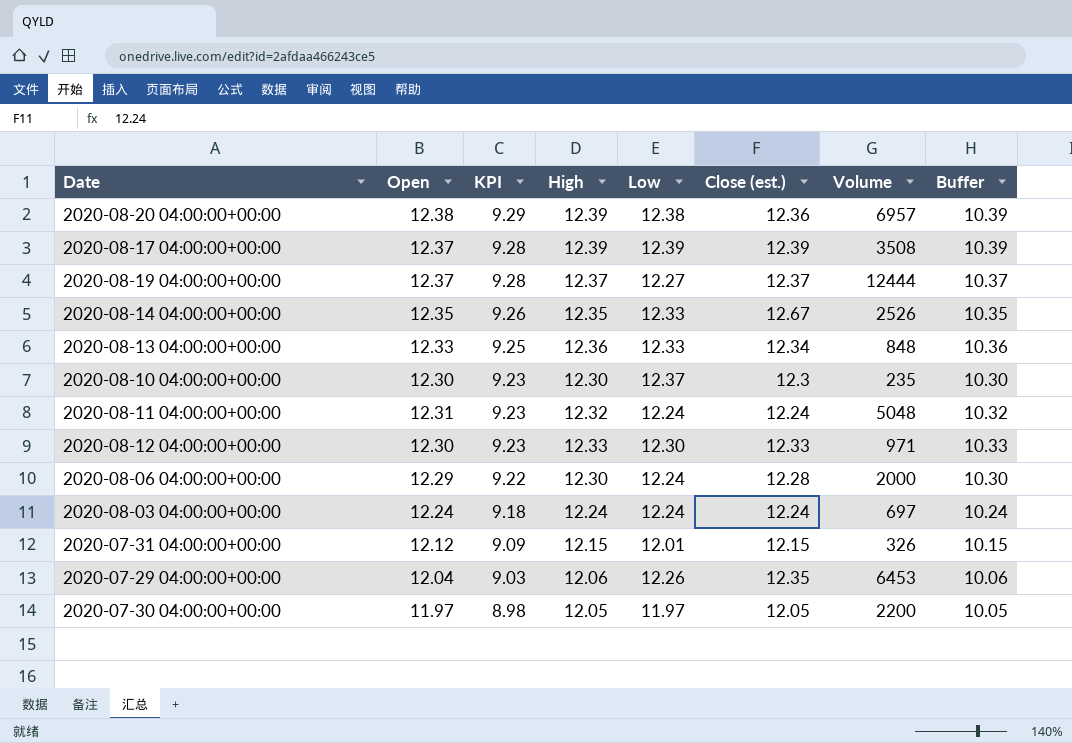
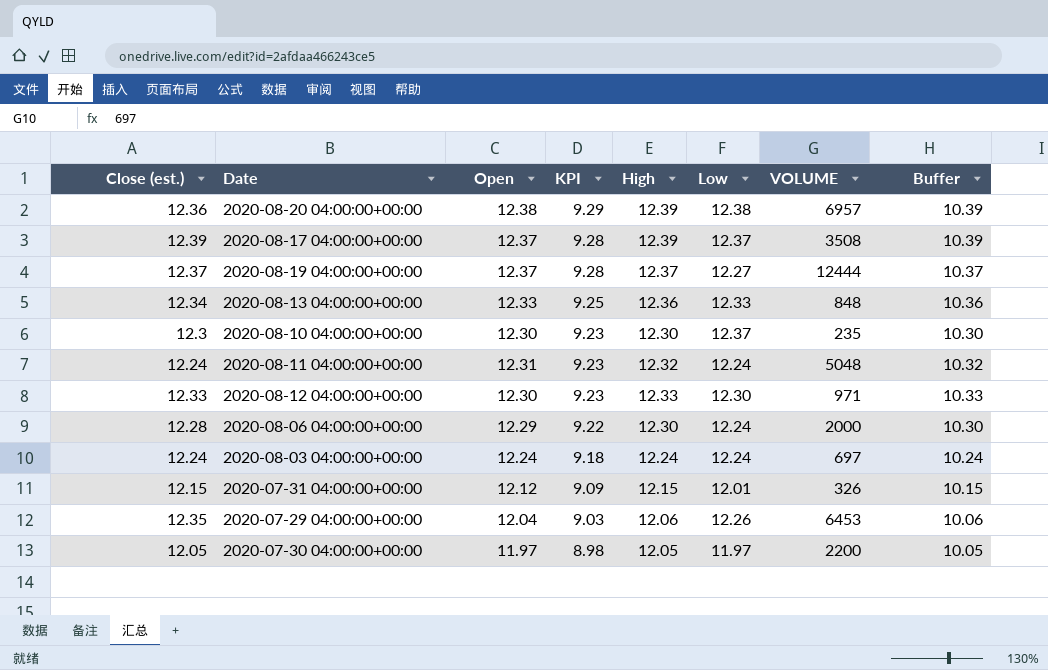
column Close (est.) | position: 6 -> 1
column name: Volume -> VOLUME
row 2020-08-14 04:00:00+00:00: 12.35 | 9.26 | 12.35 | 12.33 | 12.67 | 2526 | 10.35 -> none
2020-08-17 04:00:00+00:00 | Low: 12.39 -> 12.37

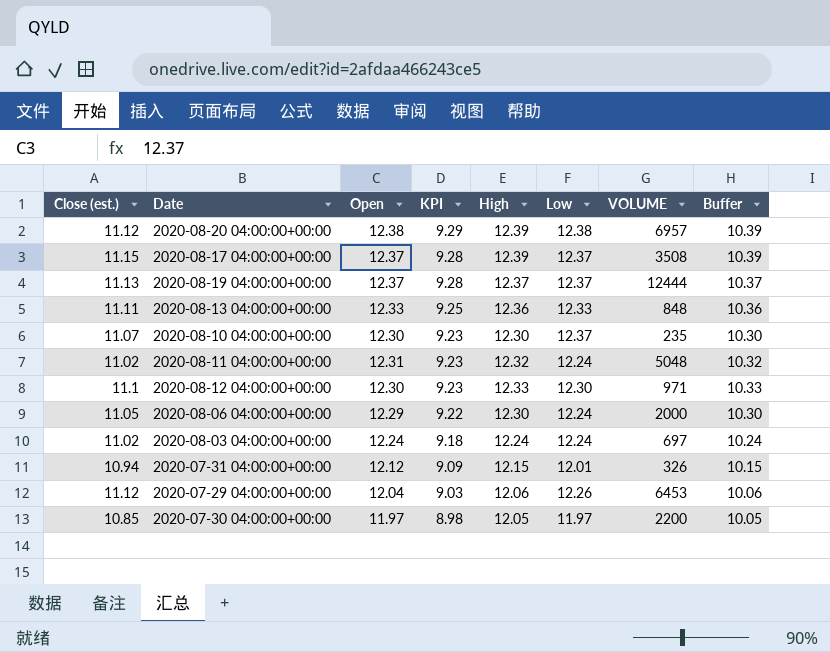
2020-08-20 04:00:00+00:00 | Close (est.): 12.36 -> 11.12
2020-08-17 04:00:00+00:00 | Close (est.): 12.39 -> 11.15
2020-08-19 04:00:00+00:00 | Close (est.): 12.37 -> 11.13
2020-08-19 04:00:00+00:00 | Low: 12.27 -> 12.37
2020-08-13 04:00:00+00:00 | Close (est.): 12.34 -> 11.11
2020-08-10 04:00:00+00:00 | Close (est.): 12.3 -> 11.07
2020-08-11 04:00:00+00:00 | Close (est.): 12.24 -> 11.02
2020-08-12 04:00:00+00:00 | Close (est.): 12.33 -> 11.1
2020-08-06 04:00:00+00:00 | Close (est.): 12.28 -> 11.05
2020-08-03 04:00:00+00:00 | Close (est.): 12.24 -> 11.02
2020-07-31 04:00:00+00:00 | Close (est.): 12.15 -> 10.94
2020-07-29 04:00:00+00:00 | Close (est.): 12.35 -> 11.12
2020-07-30 04:00:00+00:00 | Close (est.): 12.05 -> 10.85

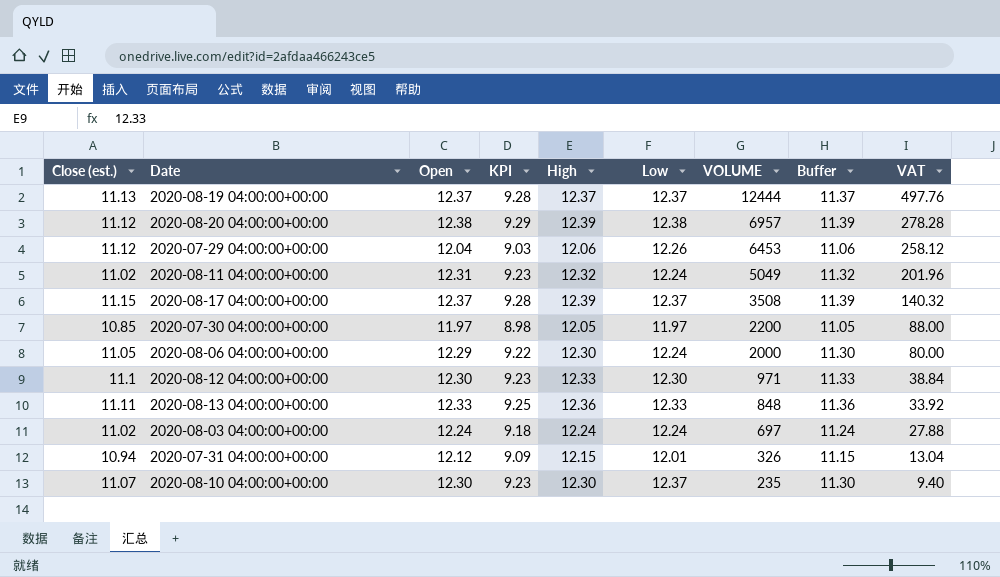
row order: KPI descending -> VOLUME descending
column Buffer | formula: [High] - 2 -> [High] - 1
column VAT | formula: none -> [VOLUME] * 0.04
2020-08-11 04:00:00+00:00 | VOLUME: 5048 -> 5049

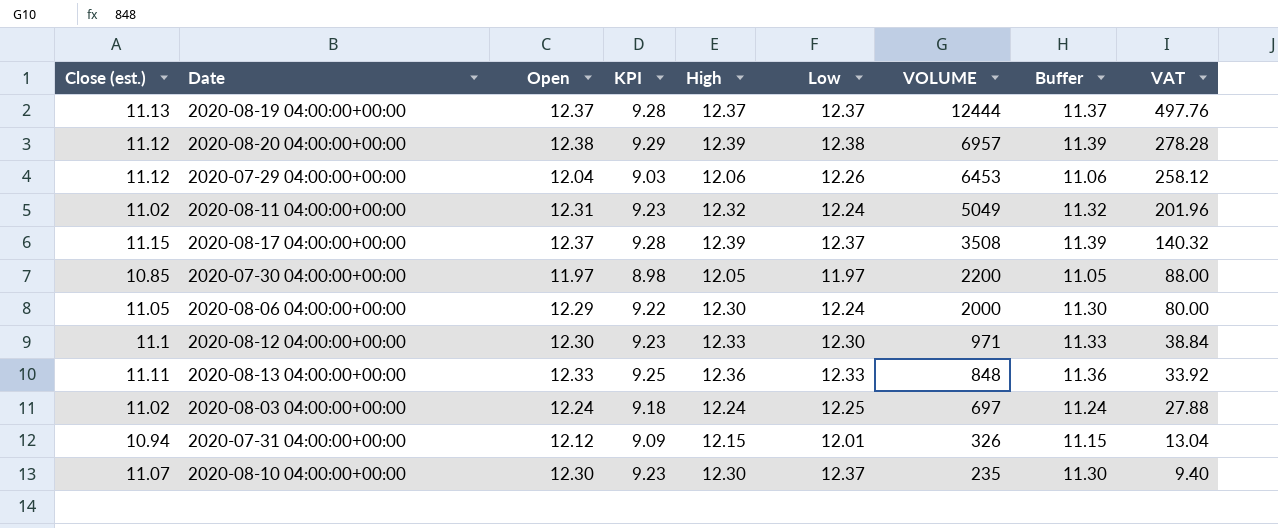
2020-08-03 04:00:00+00:00 | Low: 12.24 -> 12.25

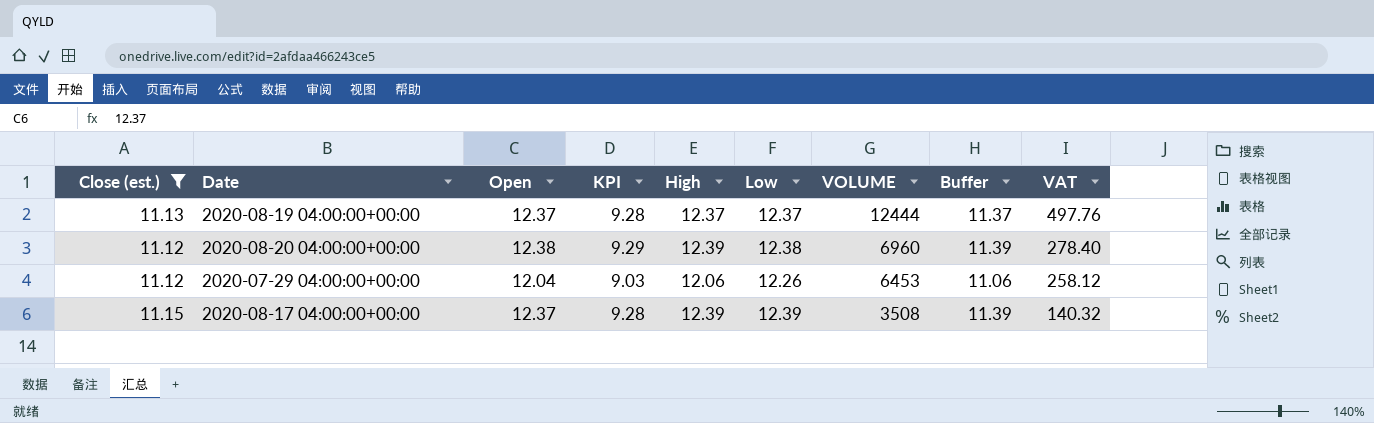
filter: none -> Close (est.) >= 11.12
2020-08-20 04:00:00+00:00 | VOLUME: 6957 -> 6960
2020-08-20 04:00:00+00:00 | VAT: 278.28 -> 278.40
2020-08-17 04:00:00+00:00 | Low: 12.37 -> 12.39

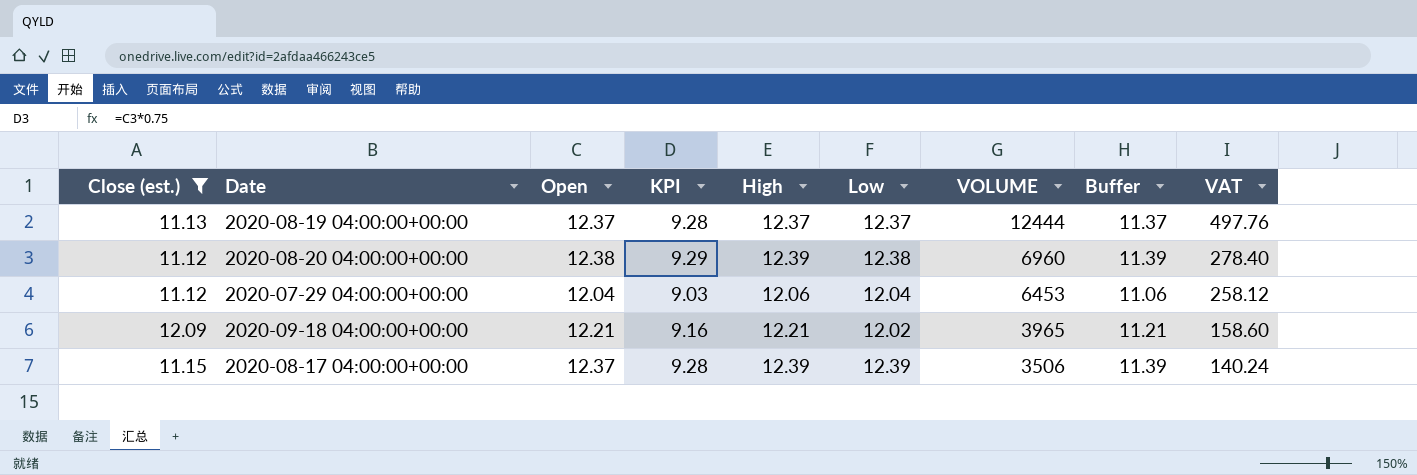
2020-07-29 04:00:00+00:00 | Low: 12.26 -> 12.04
row 2020-09-18 04:00:00+00:00: none -> 12.09 | 12.21 | 9.16 | 12.21 | 12.02 | 3965 | 11.21 | 158.60
2020-08-17 04:00:00+00:00 | VOLUME: 3508 -> 3506
2020-08-17 04:00:00+00:00 | VAT: 140.32 -> 140.24

